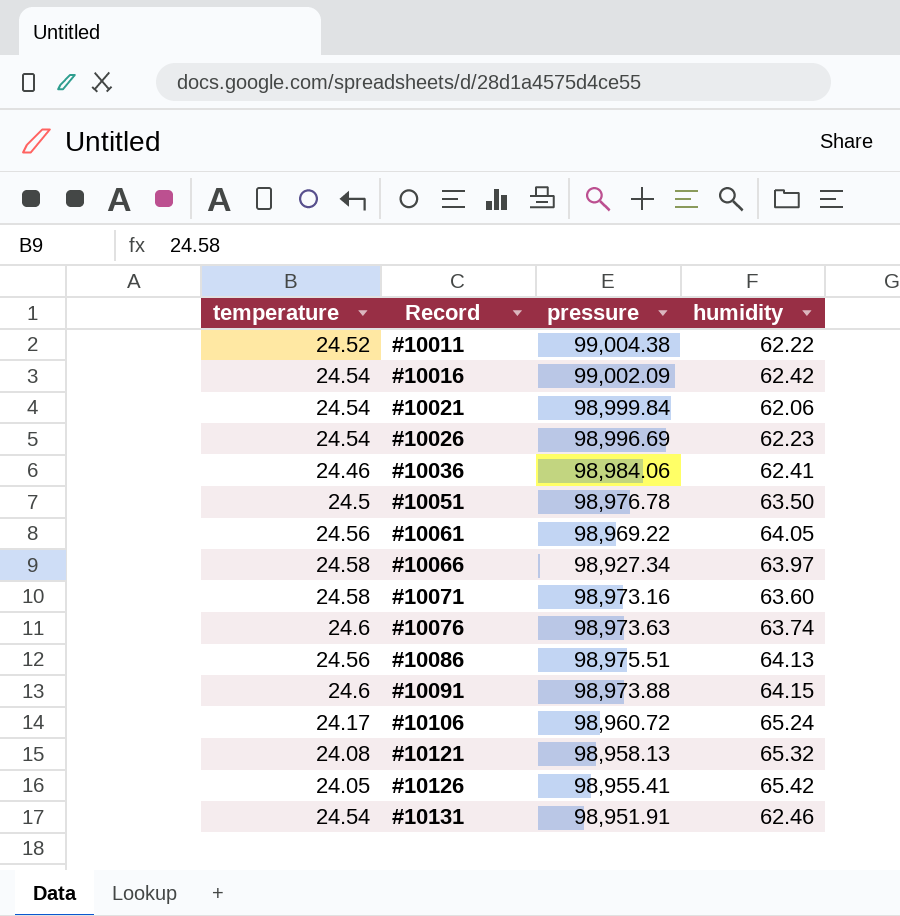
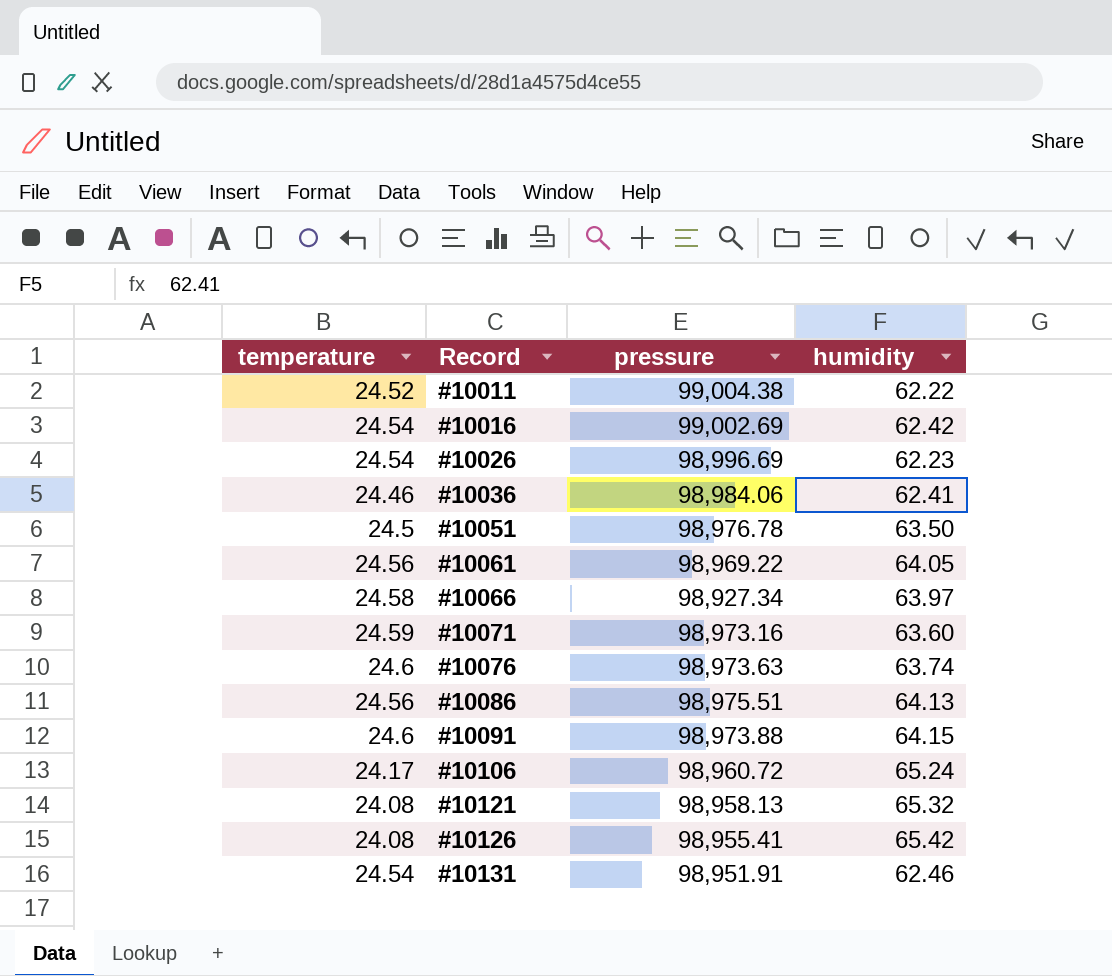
row #10021: 24.54 | 98,999.84 | 62.06 -> none
#10016 | pressure: 99,002.09 -> 99,002.69
#10071 | temperature: 24.58 -> 24.59
#10126 | temperature: 24.05 -> 24.08

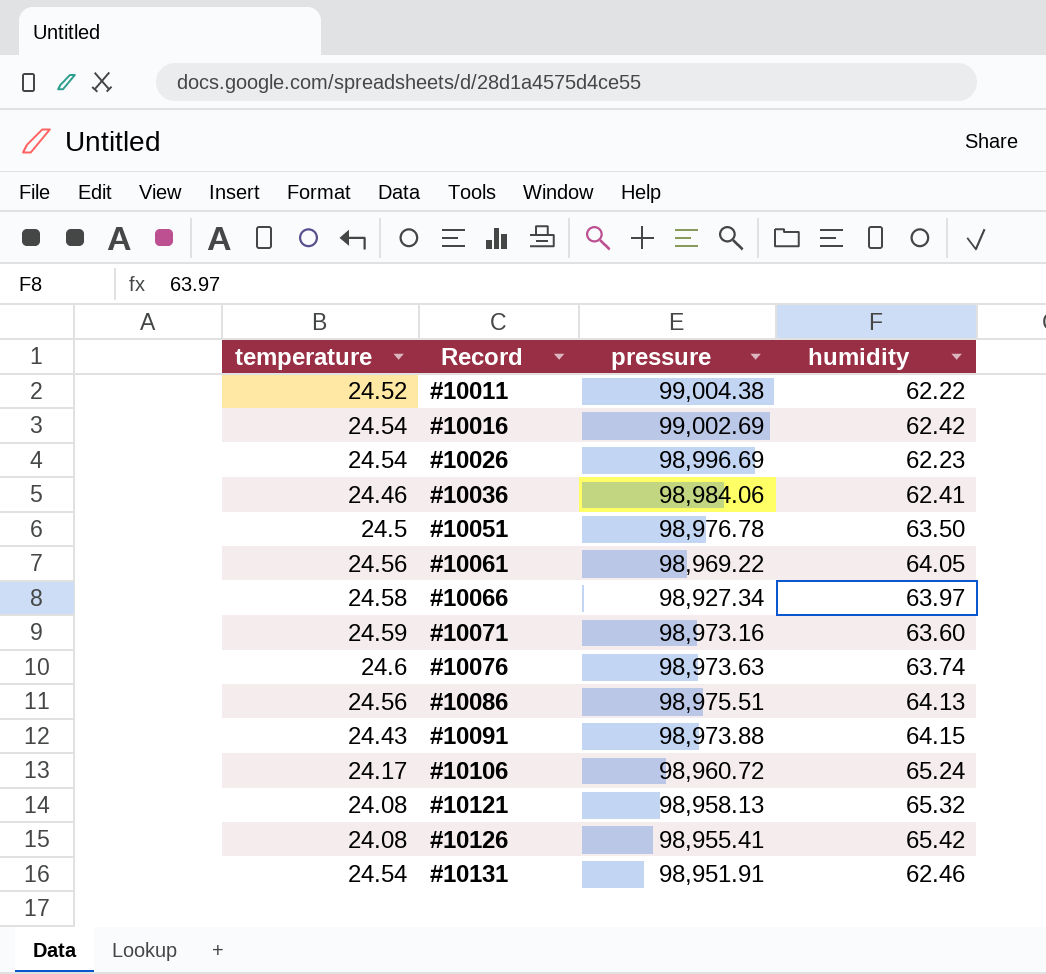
#10091 | temperature: 24.6 -> 24.43

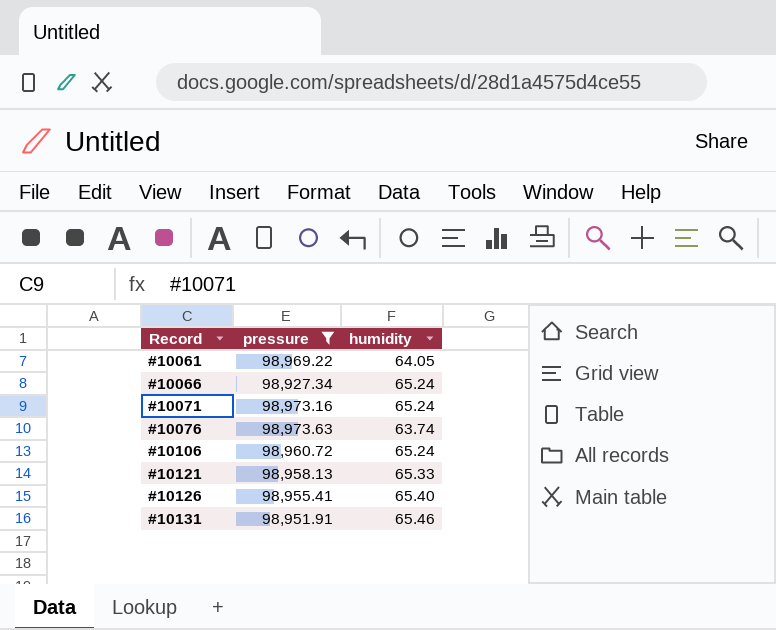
filter: none -> pressure <= 98,973.63
column temperature | position: 1 -> none
#10066 | humidity: 63.97 -> 65.24
#10071 | humidity: 63.60 -> 65.24
#10121 | humidity: 65.32 -> 65.33
#10126 | humidity: 65.42 -> 65.40
#10131 | humidity: 62.46 -> 65.46

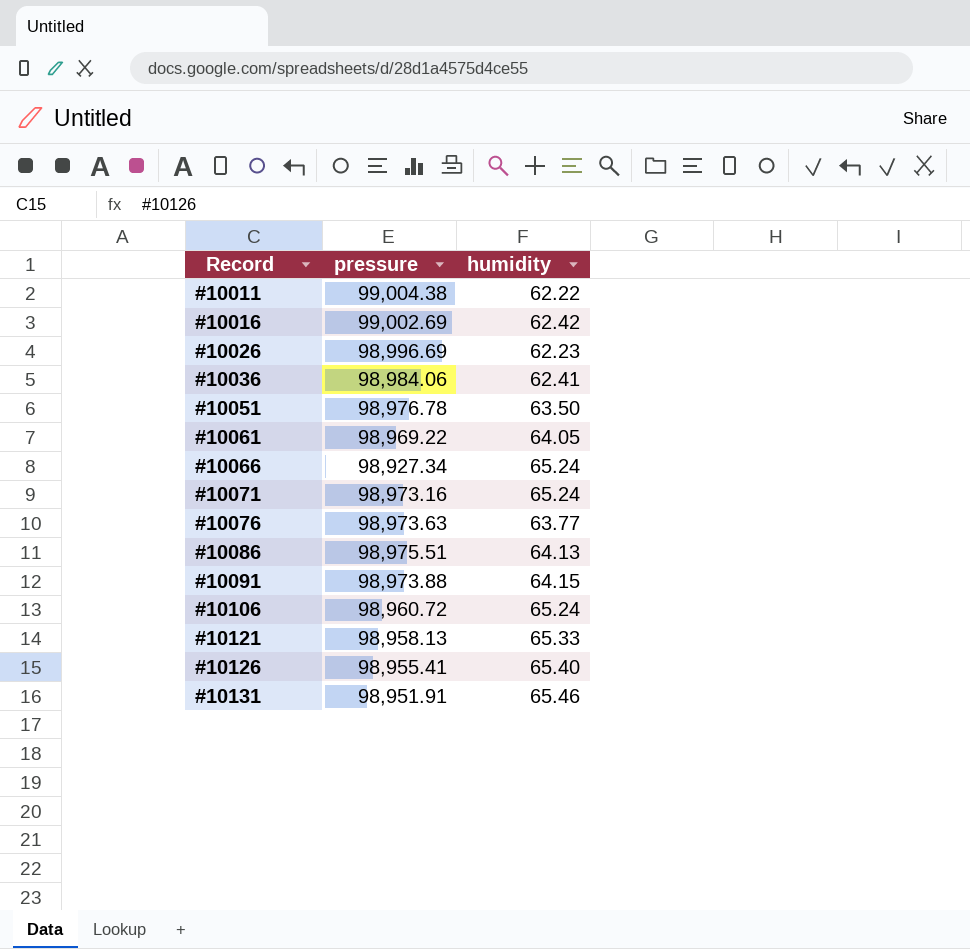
filter: pressure <= 98,973.63 -> none
#10076 | humidity: 63.74 -> 63.77

